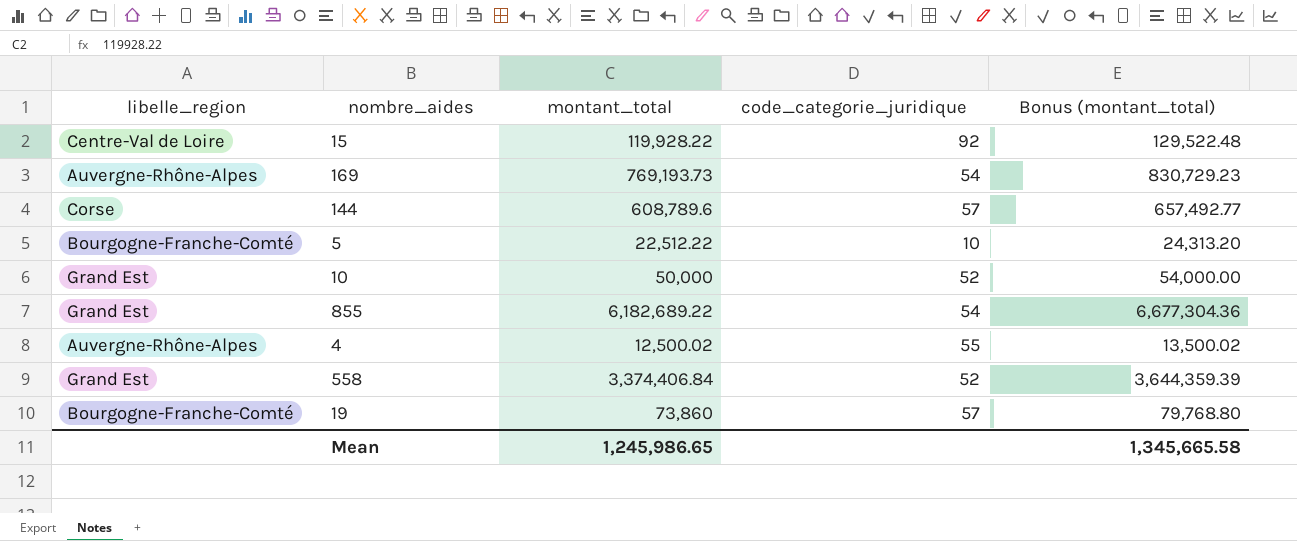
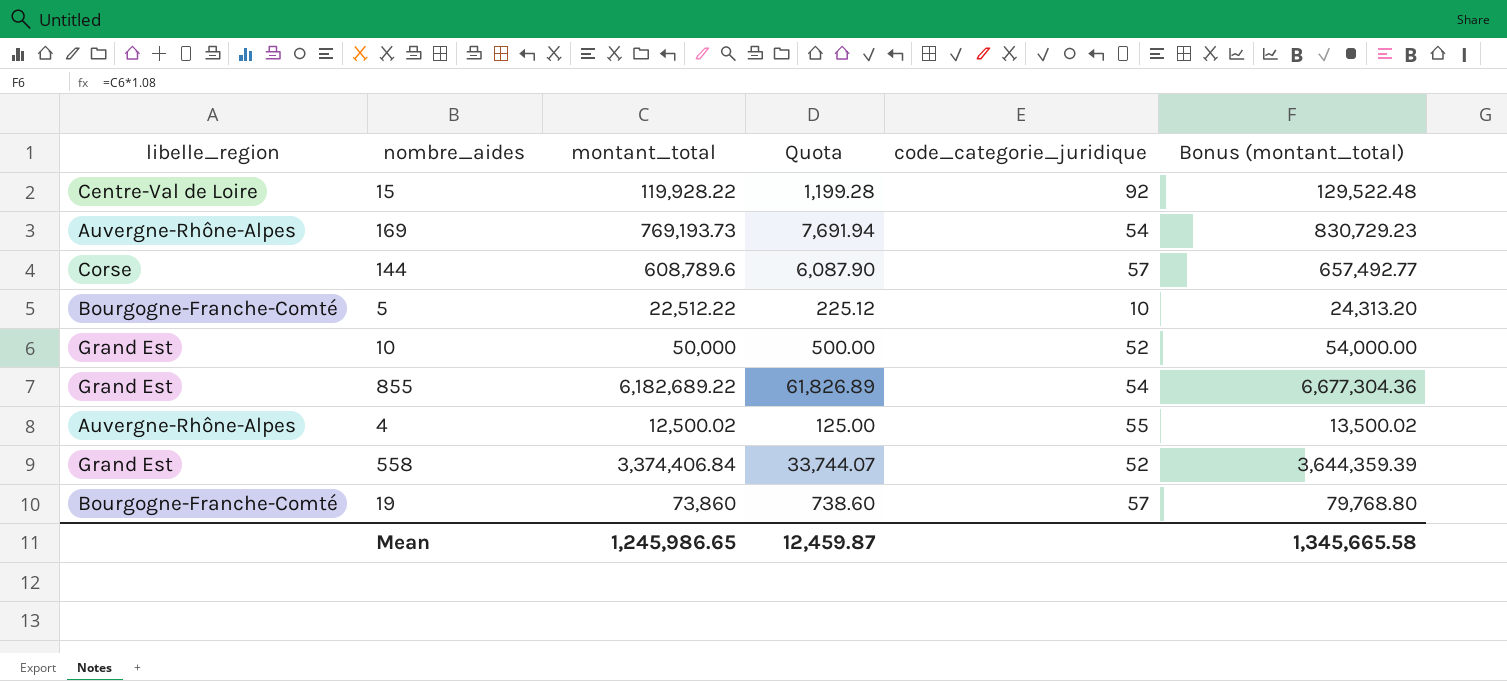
column Quota | formula: none -> [montant_total] * 0.01

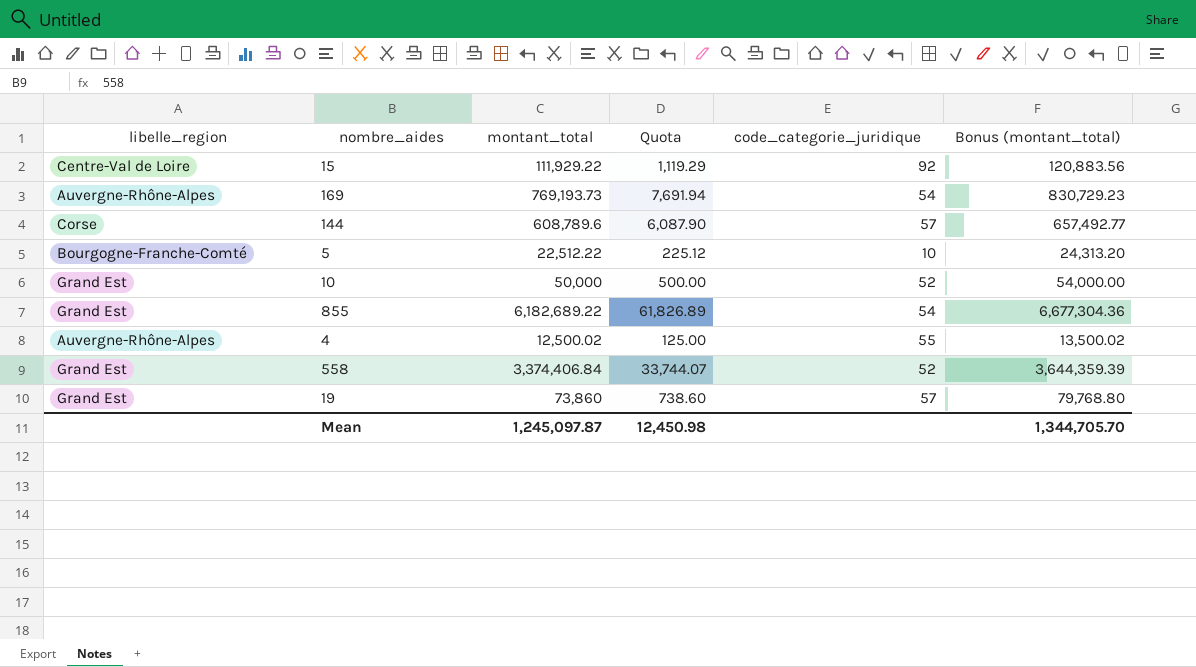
15 | montant_total: 119,928.22 -> 111,929.22
15 | Quota: 1,199.28 -> 1,119.29
15 | Bonus (montant_total): 129,522.48 -> 120,883.56
19 | libelle_region: Bourgogne-Franche-Comté -> Grand Est
Mean | montant_total: 1,245,986.65 -> 1,245,097.87
Mean | Quota: 12,459.87 -> 12,450.98
Mean | Bonus (montant_total): 1,345,665.58 -> 1,344,705.70

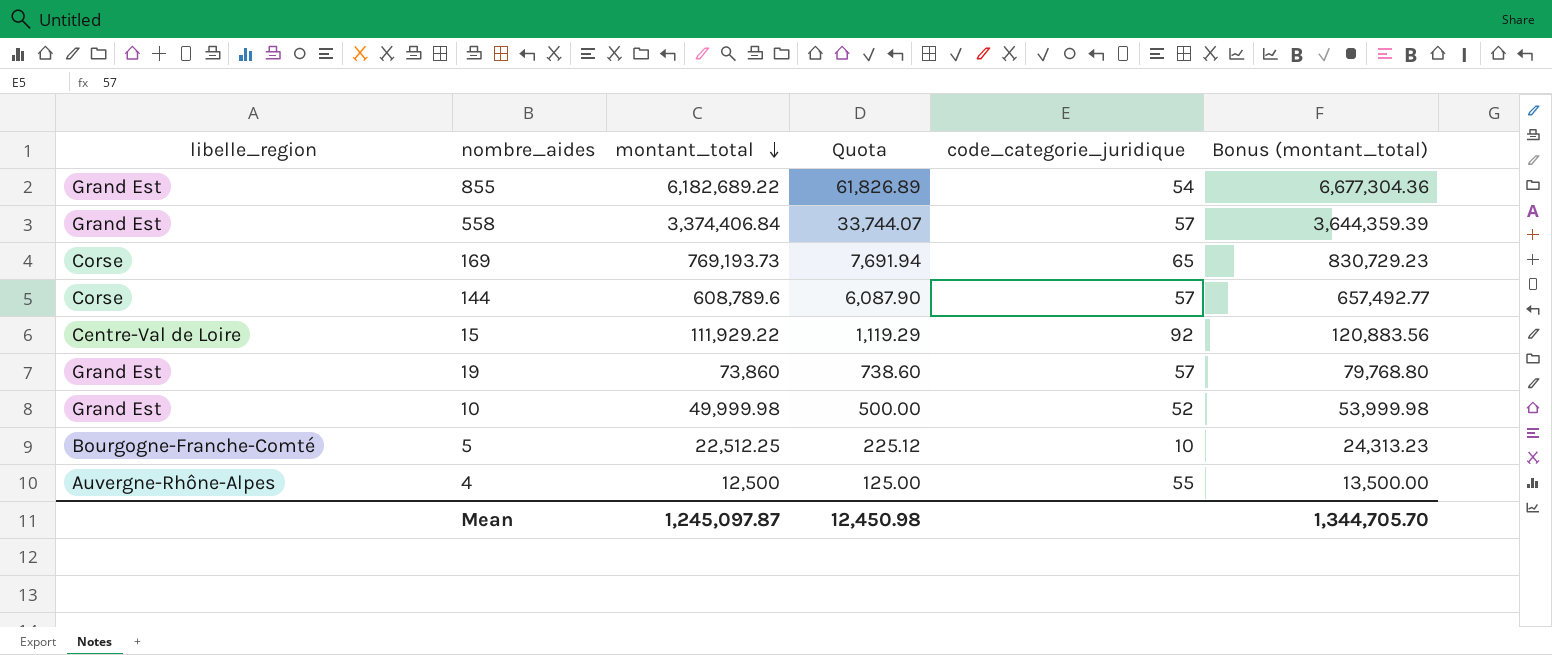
row order: none -> montant_total descending
558 | code_categorie_juridique: 52 -> 57
169 | libelle_region: Auvergne-Rhône-Alpes -> Corse
169 | code_categorie_juridique: 54 -> 65
10 | montant_total: 50,000 -> 49,999.98
10 | Bonus (montant_total): 54,000.00 -> 53,999.98
5 | montant_total: 22,512.22 -> 22,512.25
5 | Bonus (montant_total): 24,313.20 -> 24,313.23
4 | montant_total: 12,500.02 -> 12,500
4 | Bonus (montant_total): 13,500.02 -> 13,500.00

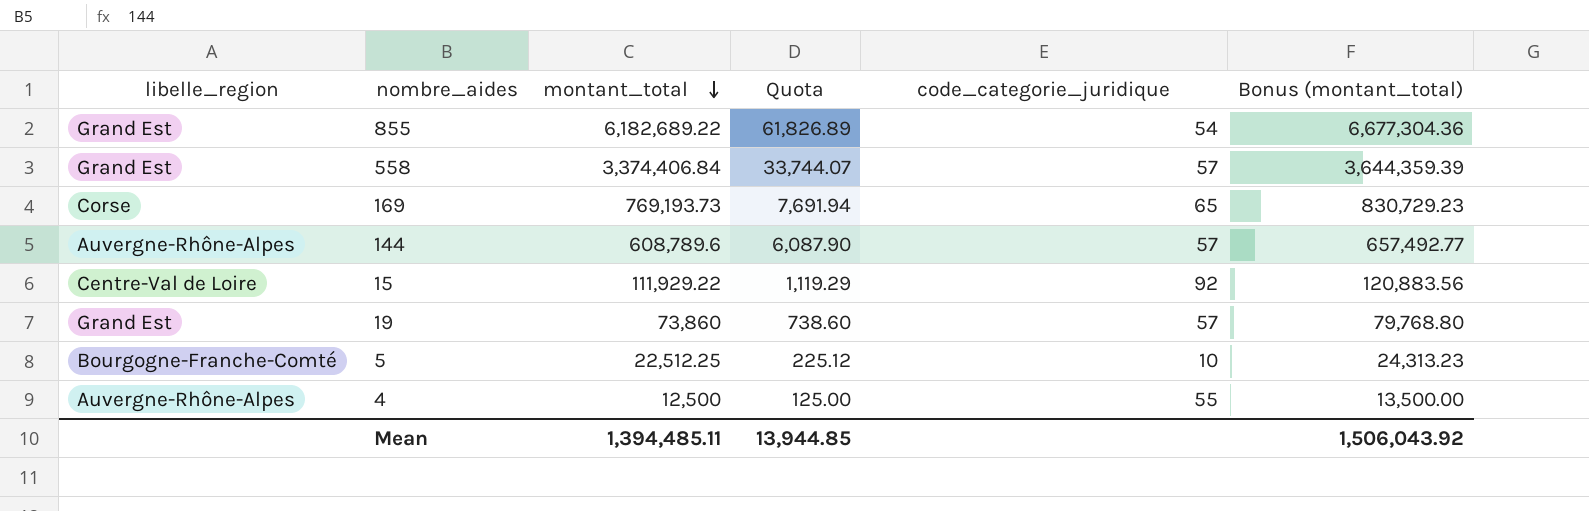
row 10: Grand Est | 49,999.98 | 500.00 | 52 | 53,999.98 -> none
144 | libelle_region: Corse -> Auvergne-Rhône-Alpes
Mean | montant_total: 1,245,097.87 -> 1,394,485.11
Mean | Quota: 12,450.98 -> 13,944.85
Mean | Bonus (montant_total): 1,344,705.70 -> 1,506,043.92

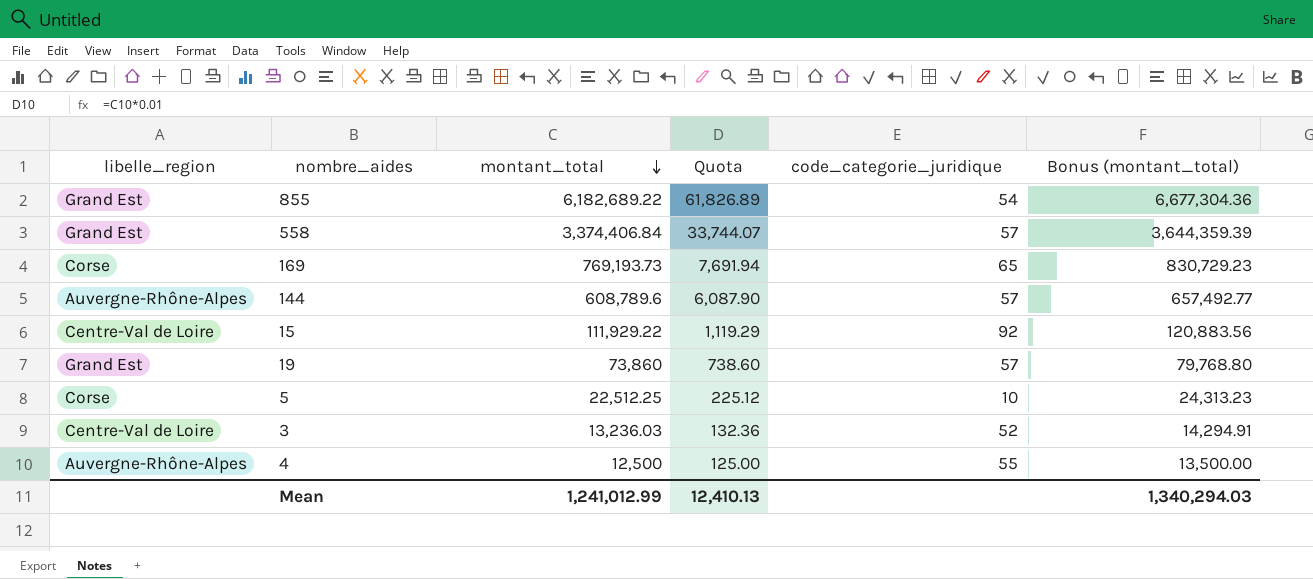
5 | libelle_region: Bourgogne-Franche-Comté -> Corse
row 3: none -> Centre-Val de Loire | 13,236.03 | 132.36 | 52 | 14,294.91
Mean | montant_total: 1,394,485.11 -> 1,241,012.99
Mean | Quota: 13,944.85 -> 12,410.13
Mean | Bonus (montant_total): 1,506,043.92 -> 1,340,294.03

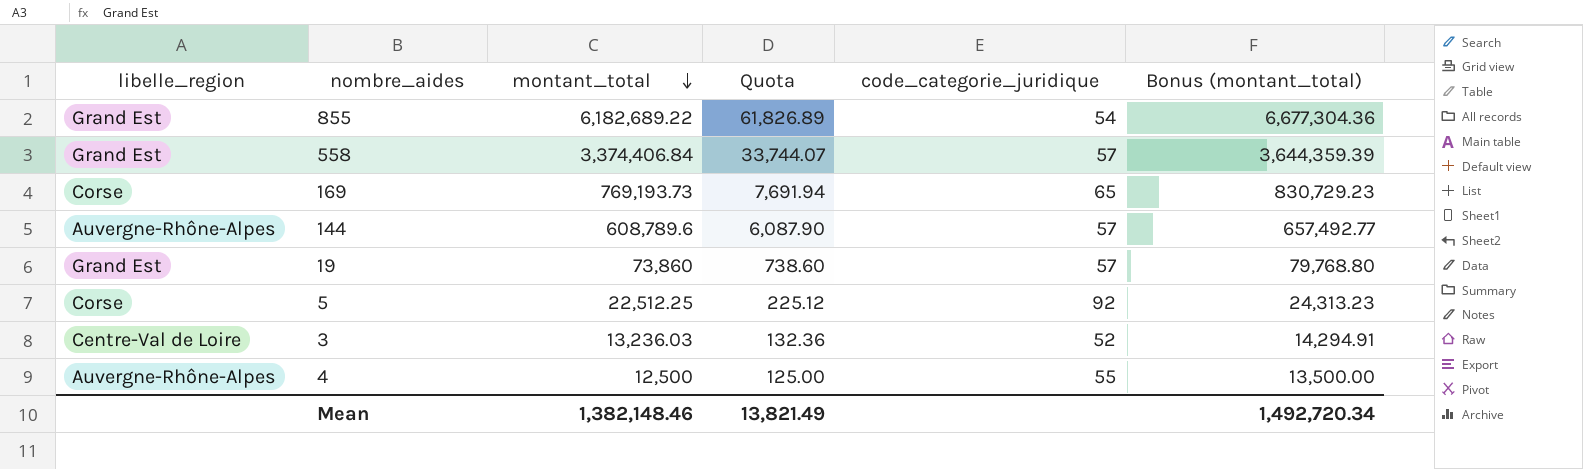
row 15: Centre-Val de Loire | 111,929.22 | 1,119.29 | 92 | 120,883.56 -> none
5 | code_categorie_juridique: 10 -> 92
Mean | montant_total: 1,241,012.99 -> 1,382,148.46
Mean | Quota: 12,410.13 -> 13,821.49
Mean | Bonus (montant_total): 1,340,294.03 -> 1,492,720.34

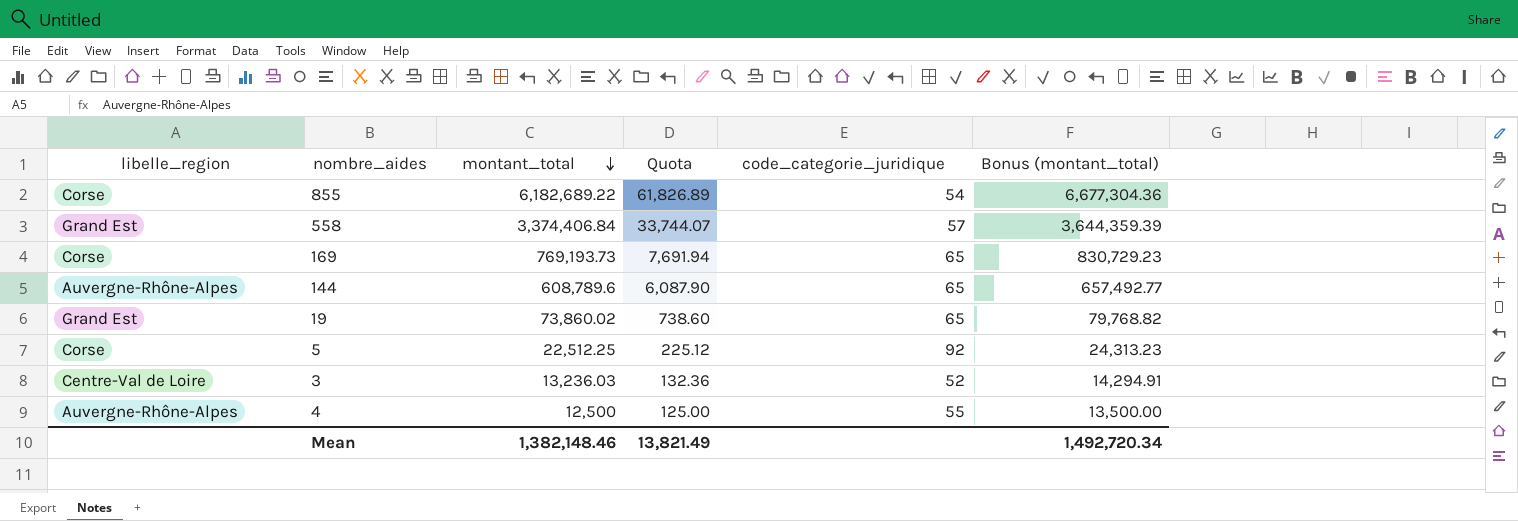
855 | libelle_region: Grand Est -> Corse
144 | code_categorie_juridique: 57 -> 65
19 | montant_total: 73,860 -> 73,860.02
19 | code_categorie_juridique: 57 -> 65
19 | Bonus (montant_total): 79,768.80 -> 79,768.82

